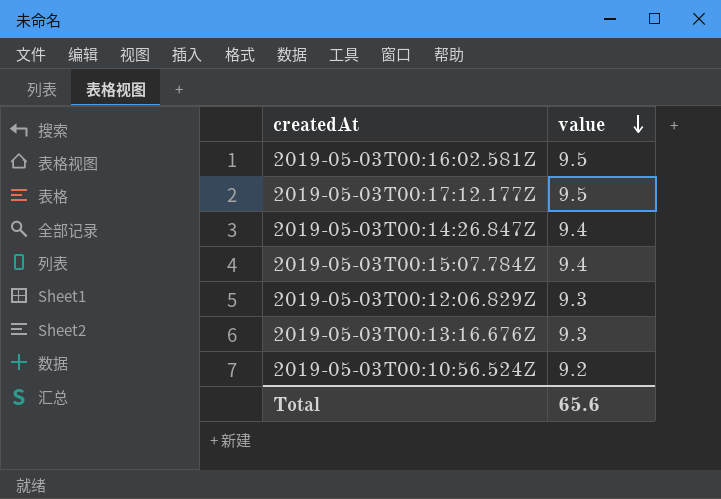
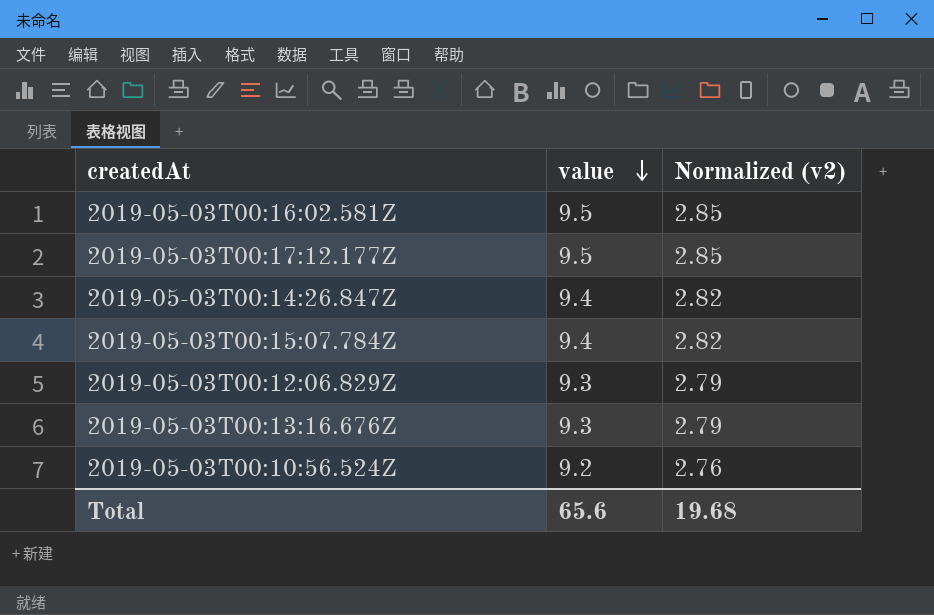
column Normalized (v2) | formula: none -> [value] * 0.3

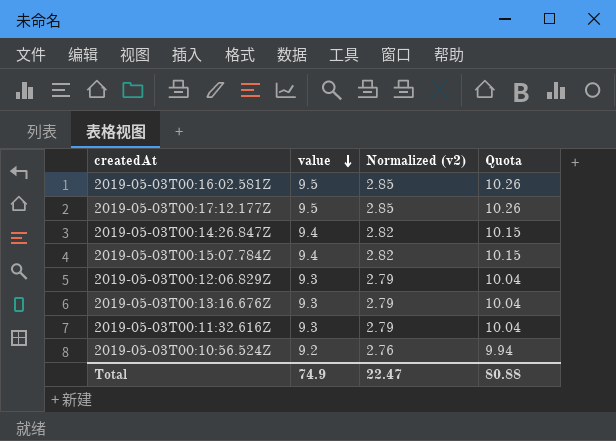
column Quota | formula: none -> [value] * 1.08
row 2019-05-03T00:11:32.616Z: none -> 9.3 | 2.79 | 10.04
Total | value: 65.6 -> 74.9
Total | Normalized (v2): 19.68 -> 22.47

